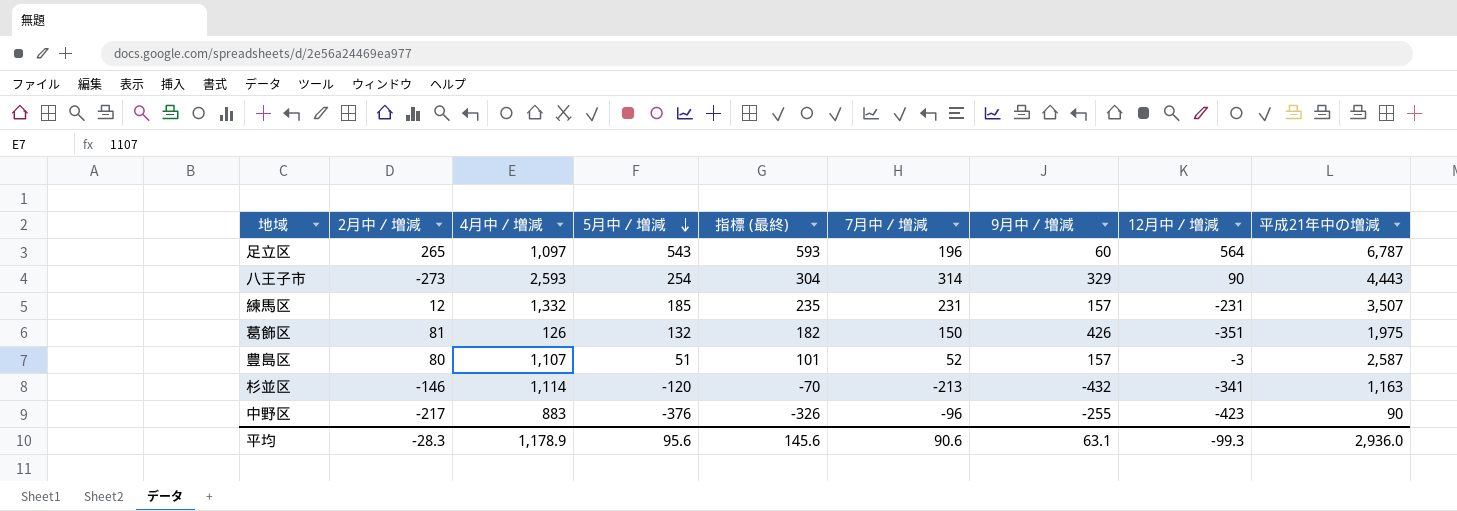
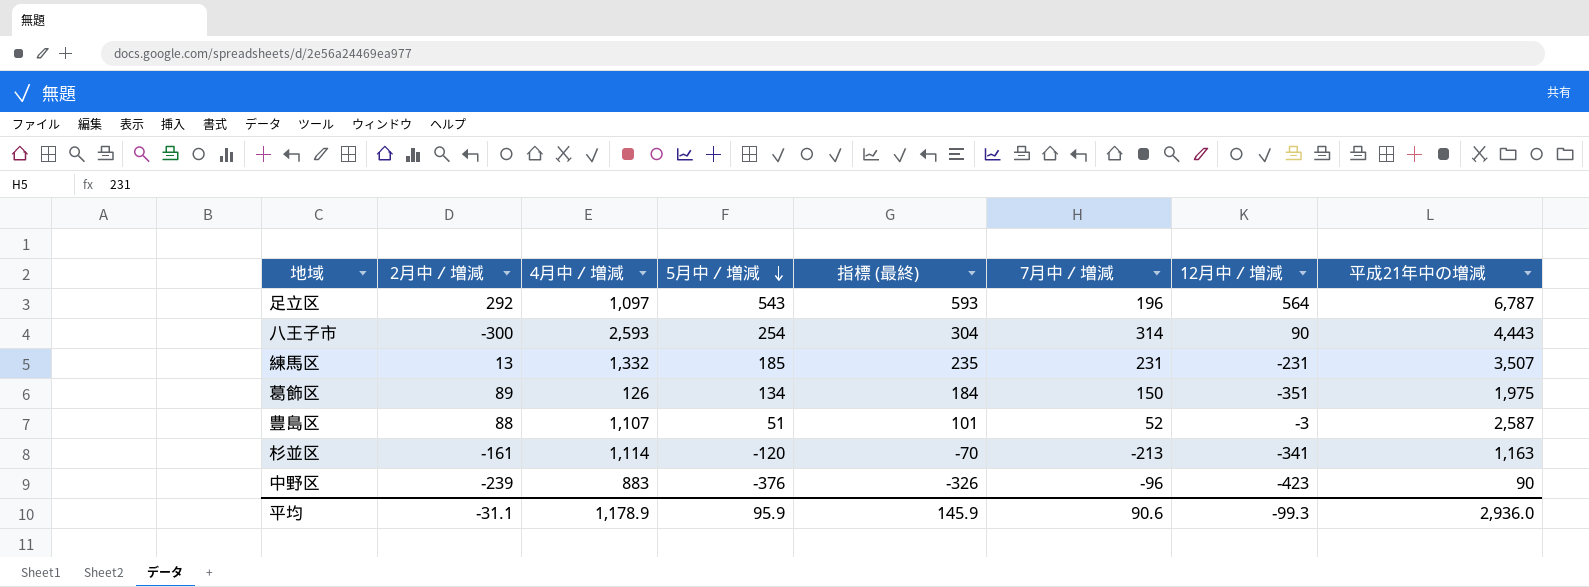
column 9月中／増減 | position: 7 -> none
足立区 | 2月中／増減: 265 -> 292
八王子市 | 2月中／増減: -273 -> -300
練馬区 | 2月中／増減: 12 -> 13
葛飾区 | 2月中／増減: 81 -> 89
葛飾区 | 5月中／増減: 132 -> 134
葛飾区 | 指標 (最終): 182 -> 184
豊島区 | 2月中／増減: 80 -> 88
杉並区 | 2月中／増減: -146 -> -161
中野区 | 2月中／増減: -217 -> -239
平均 | 2月中／増減: -28.3 -> -31.1
平均 | 5月中／増減: 95.6 -> 95.9
平均 | 指標 (最終): 145.6 -> 145.9

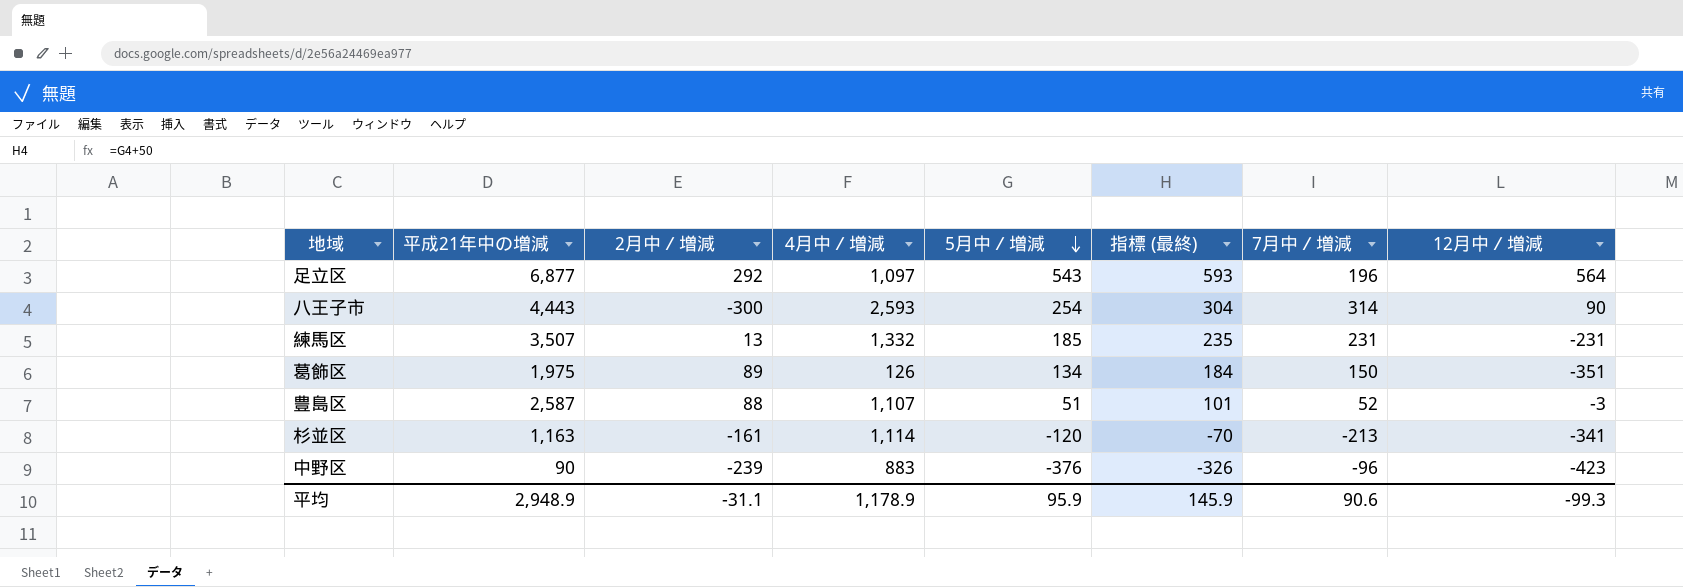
column 平成21年中の増減 | position: 8 -> 2
足立区 | 平成21年中の増減: 6,787 -> 6,877
平均 | 平成21年中の増減: 2,936.0 -> 2,948.9

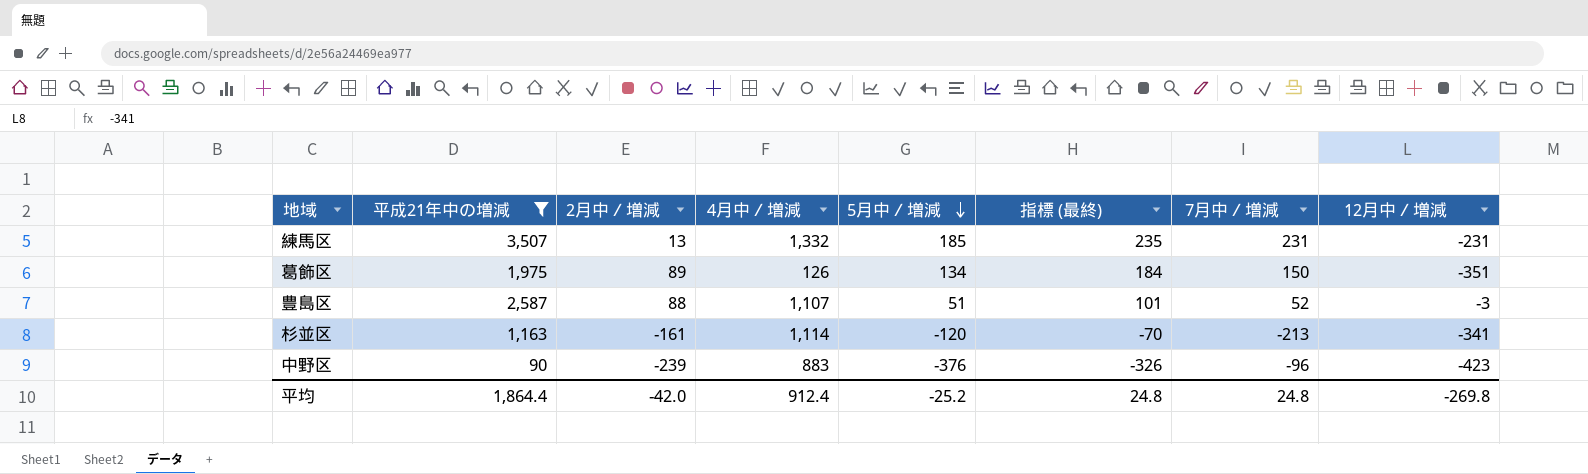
filter: none -> 平成21年中の増減 <= 3,507
平均 | 平成21年中の増減: 2,948.9 -> 1,864.4
平均 | 2月中／増減: -31.1 -> -42.0
平均 | 4月中／増減: 1,178.9 -> 912.4
平均 | 5月中／増減: 95.9 -> -25.2
平均 | 指標 (最終): 145.9 -> 24.8
平均 | 7月中／増減: 90.6 -> 24.8
平均 | 12月中／増減: -99.3 -> -269.8

